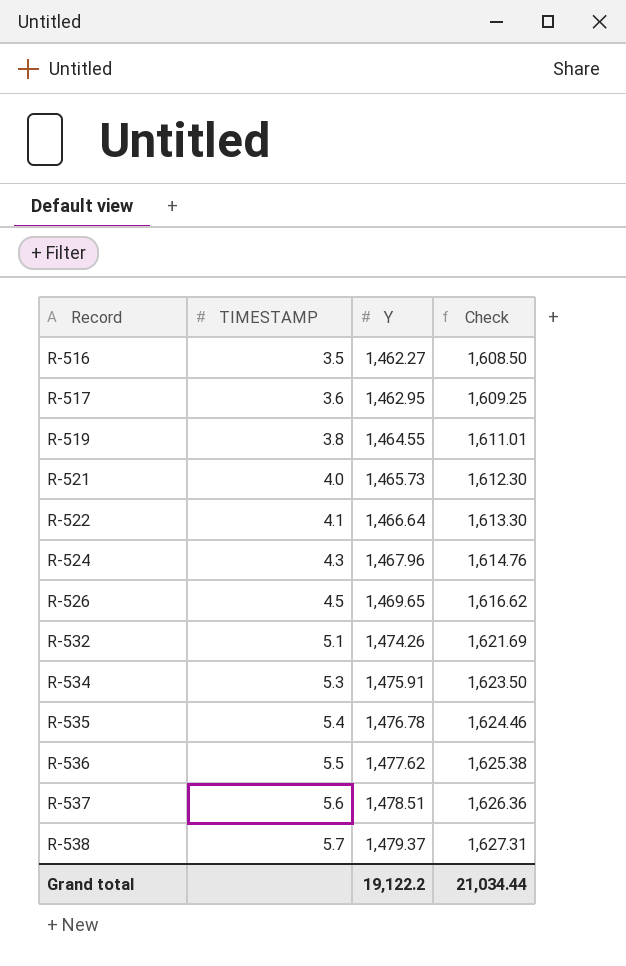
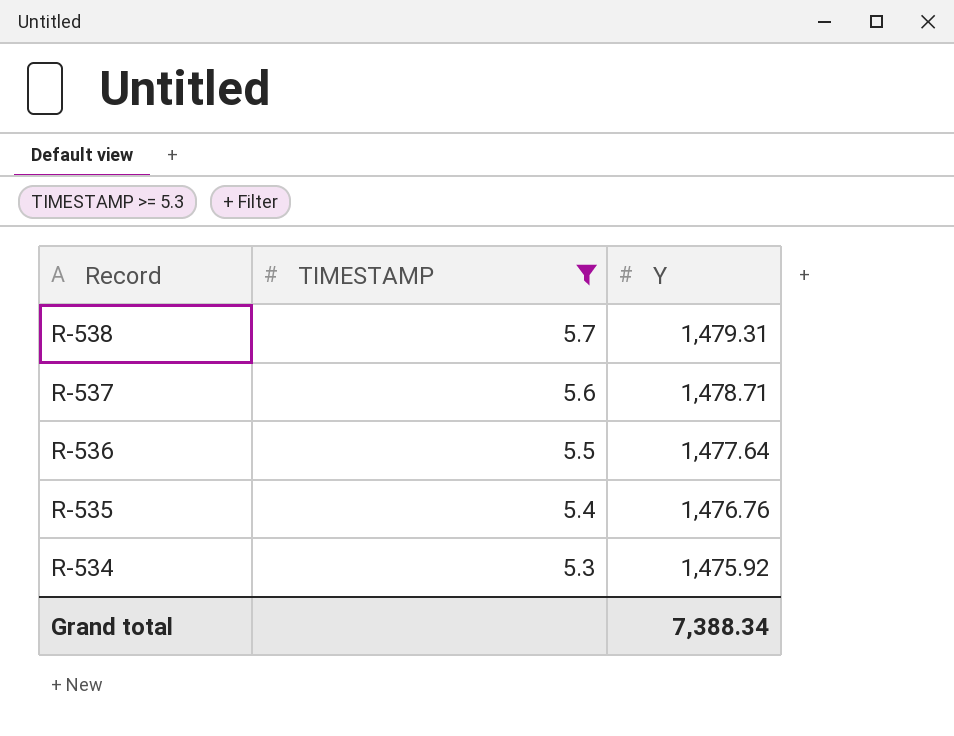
filter: none -> TIMESTAMP >= 5.3
row order: Record ascending -> Record descending
column Check | formula: [Y] * 1.1 -> none
R-538 | Y: 1,479.37 -> 1,479.31
R-537 | Y: 1,478.51 -> 1,478.71
R-536 | Y: 1,477.62 -> 1,477.64
R-535 | Y: 1,476.78 -> 1,476.76
R-534 | Y: 1,475.91 -> 1,475.92
Grand total | Y: 19,122.2 -> 7,388.34

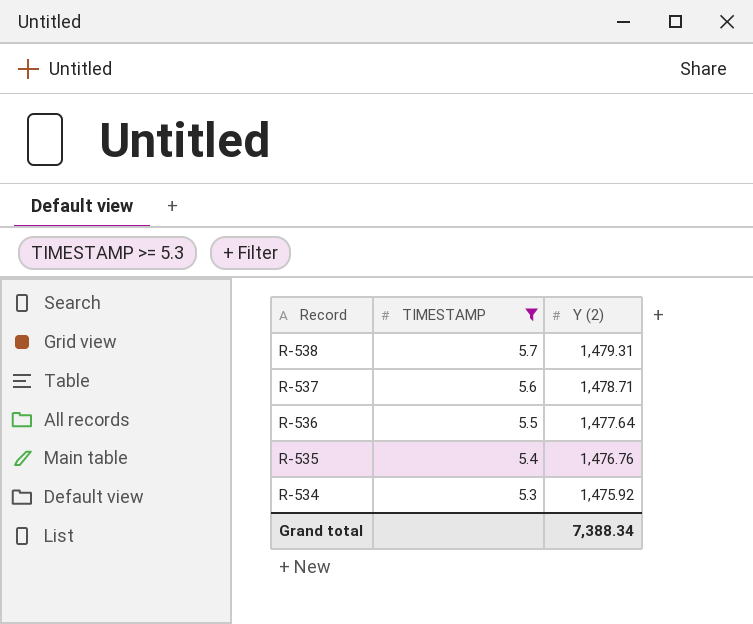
column name: Y -> Y (2)

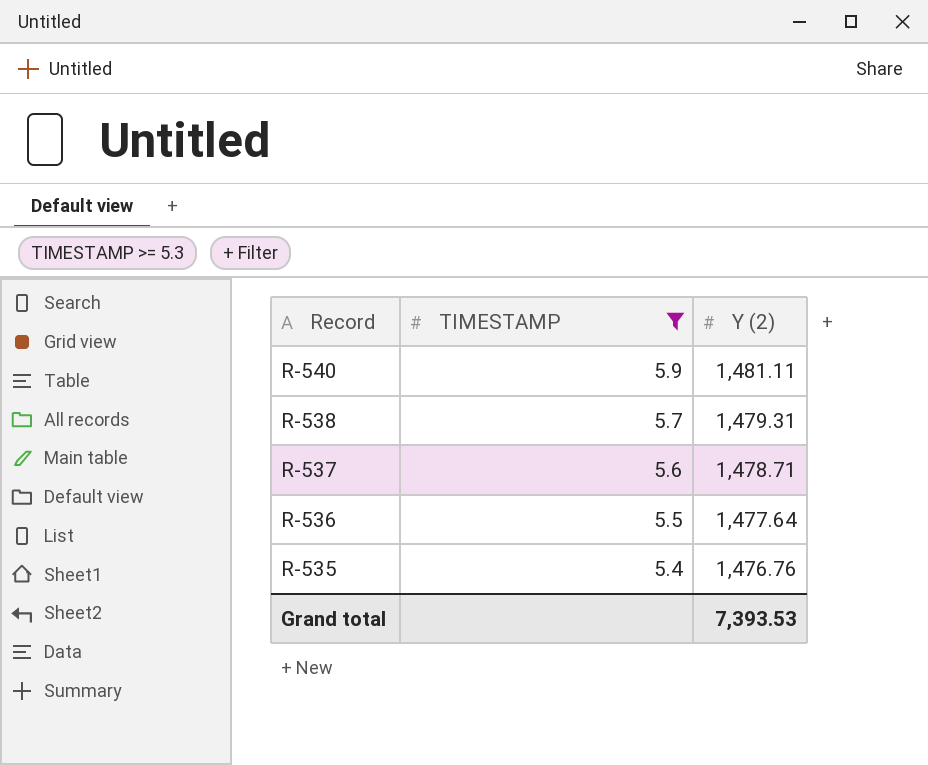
row R-534: 5.3 | 1,475.92 -> none
row R-540: none -> 5.9 | 1,481.11
Grand total | Y (2): 7,388.34 -> 7,393.53

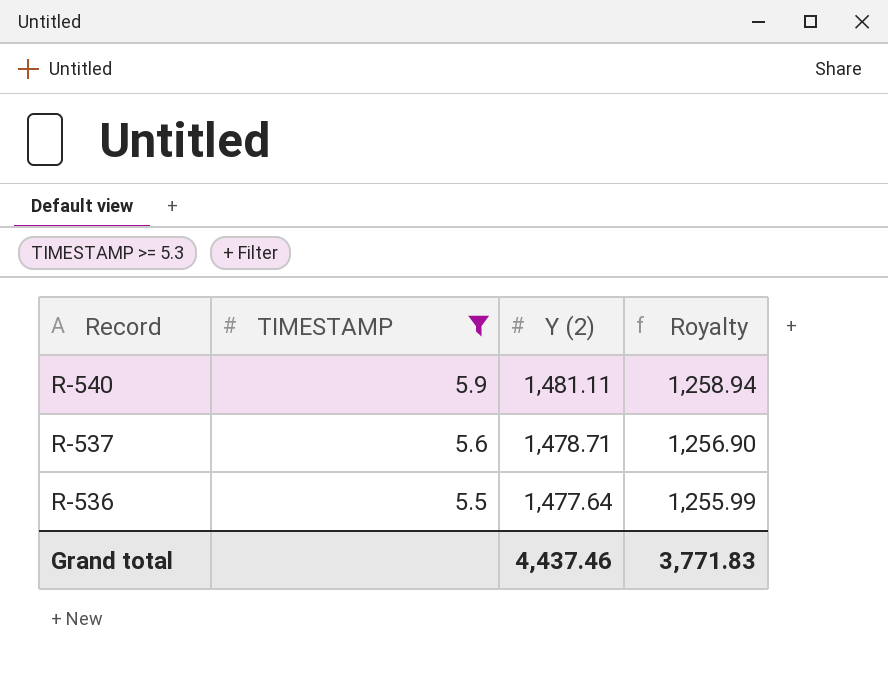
column Royalty | formula: none -> [Y (2)] * 0.85
row R-538: 5.7 | 1,479.31 -> none
row R-535: 5.4 | 1,476.76 -> none
Grand total | Y (2): 7,393.53 -> 4,437.46

